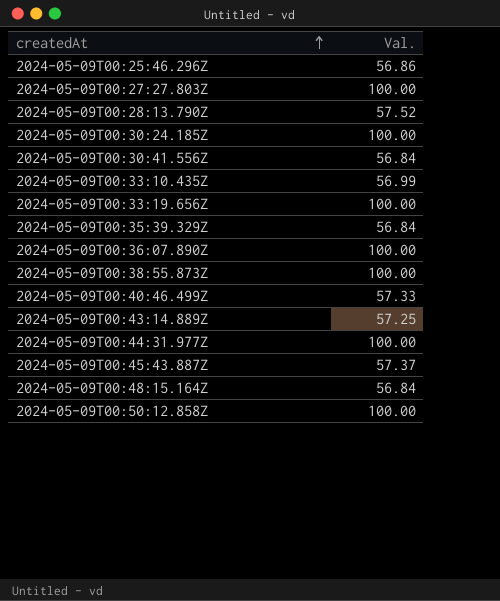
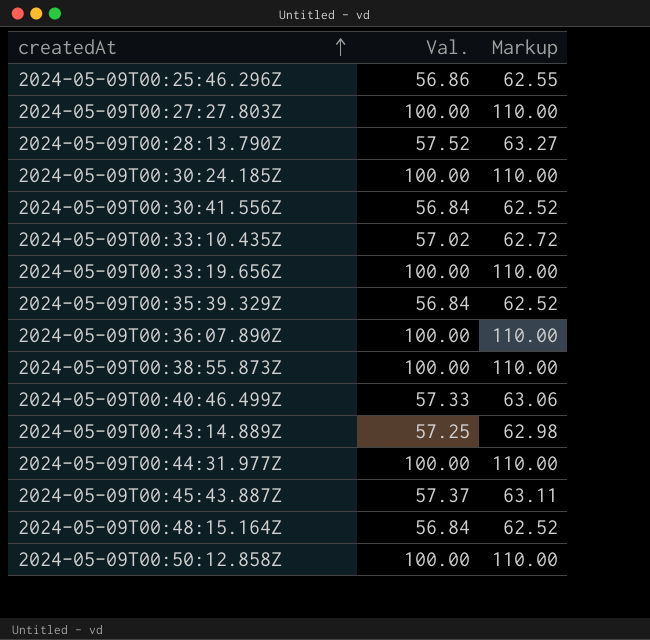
column Markup | formula: none -> [Val.] * 1.1
2024-05-09T00:33:10.435Z | Val.: 56.99 -> 57.02

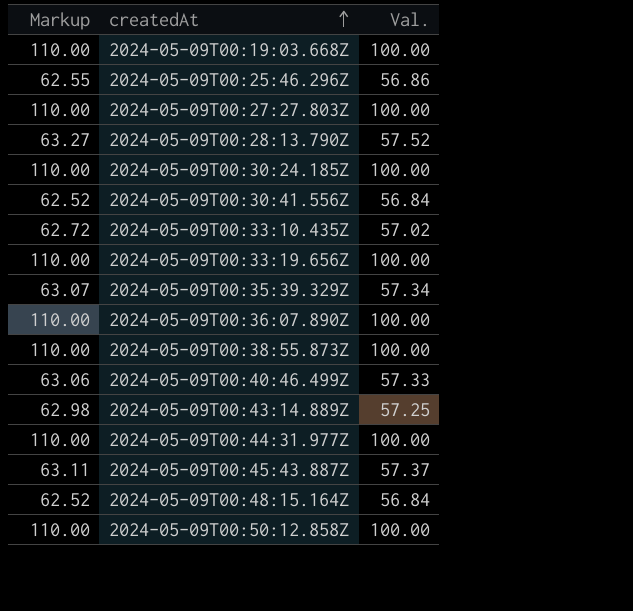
column Markup | position: 3 -> 1
row 2024-05-09T00:19:03.668Z: none -> 110.00 | 100.00
2024-05-09T00:35:39.329Z | Markup: 62.52 -> 63.07
2024-05-09T00:35:39.329Z | Val.: 56.84 -> 57.34

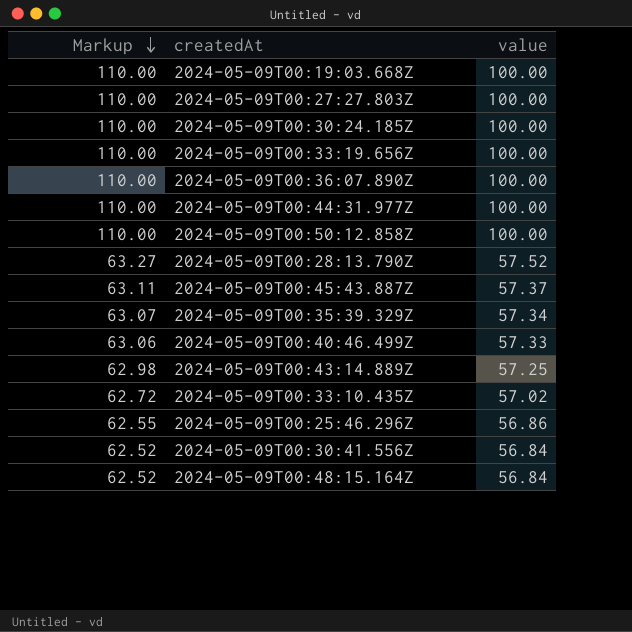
row order: createdAt ascending -> Markup descending
column name: Val. -> value
row 2024-05-09T00:38:55.873Z: 110.00 | 100.00 -> none

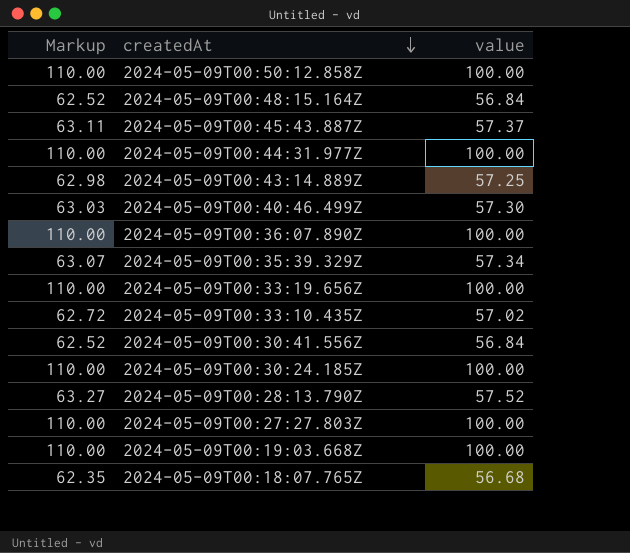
row order: Markup descending -> createdAt descending
row 2024-05-09T00:25:46.296Z: 62.55 | 56.86 -> none
2024-05-09T00:40:46.499Z | Markup: 63.06 -> 63.03
2024-05-09T00:40:46.499Z | value: 57.33 -> 57.30
row 2024-05-09T00:18:07.765Z: none -> 62.35 | 56.68

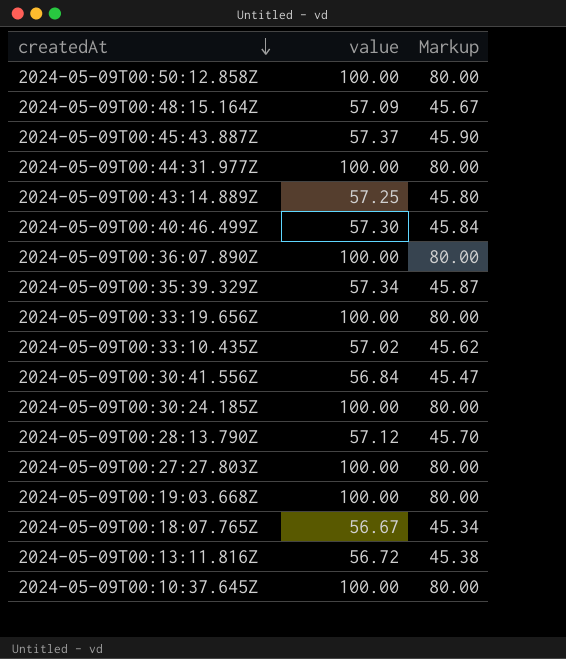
column Markup | formula: [value] * 1.1 -> [value] * 0.8
column Markup | position: 1 -> 3
2024-05-09T00:48:15.164Z | value: 56.84 -> 57.09
2024-05-09T00:28:13.790Z | value: 57.52 -> 57.12
2024-05-09T00:18:07.765Z | value: 56.68 -> 56.67
row 2024-05-09T00:13:11.816Z: none -> 56.72 | 45.38
row 2024-05-09T00:10:37.645Z: none -> 100.00 | 80.00

